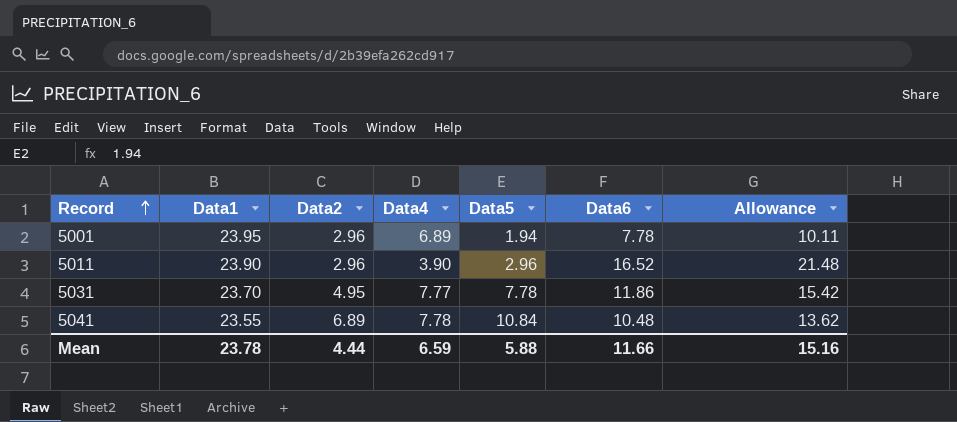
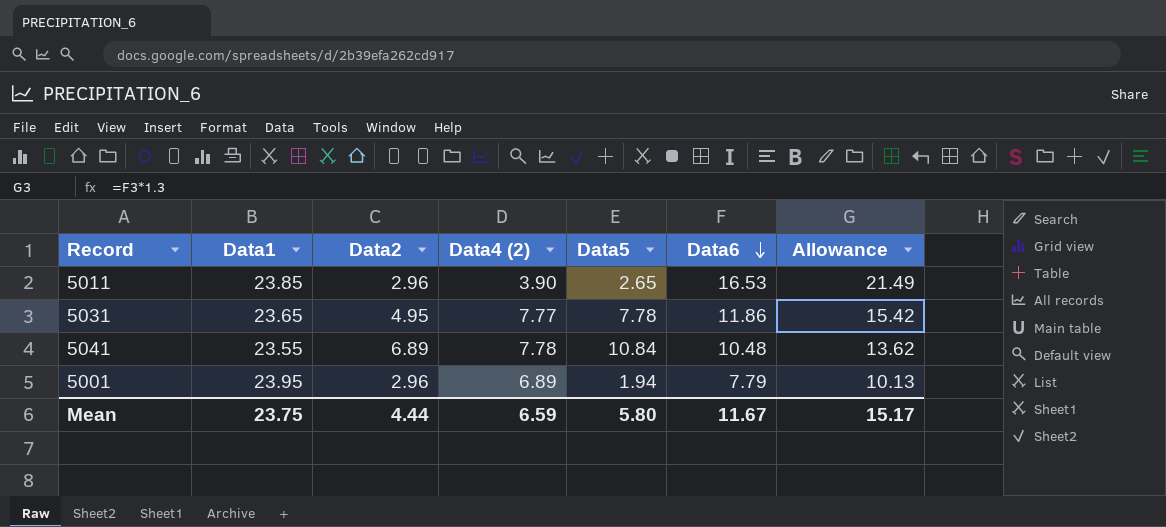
row order: Record ascending -> Data6 descending
column name: Data4 -> Data4 (2)
5011 | Data1: 23.90 -> 23.85
5011 | Data5: 2.96 -> 2.65
5011 | Data6: 16.52 -> 16.53
5011 | Allowance: 21.48 -> 21.49
5031 | Data1: 23.70 -> 23.65
5001 | Data6: 7.78 -> 7.79
5001 | Allowance: 10.11 -> 10.13
Mean | Data1: 23.78 -> 23.75
Mean | Data5: 5.88 -> 5.80
Mean | Data6: 11.66 -> 11.67
Mean | Allowance: 15.16 -> 15.17

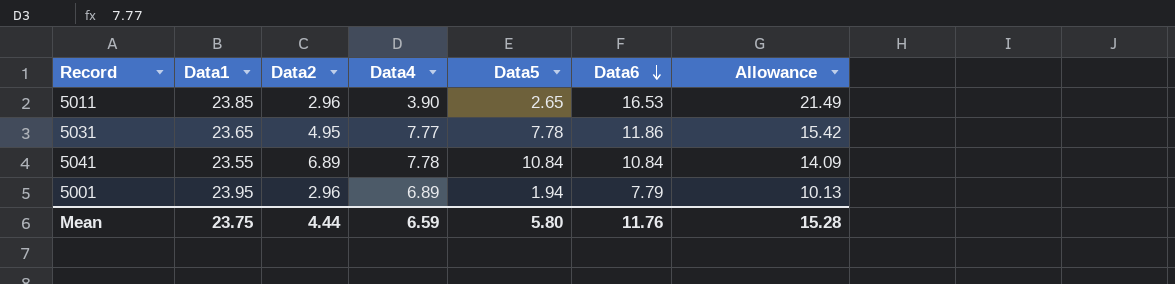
column name: Data4 (2) -> Data4
5041 | Data6: 10.48 -> 10.84
5041 | Allowance: 13.62 -> 14.09
Mean | Data6: 11.67 -> 11.76
Mean | Allowance: 15.17 -> 15.28

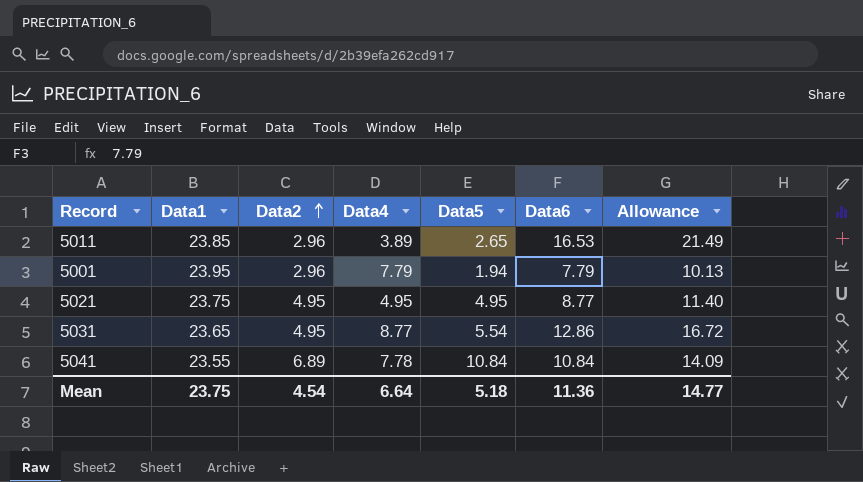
row order: Data6 descending -> Data2 ascending
5011 | Data4: 3.90 -> 3.89
5001 | Data4: 6.89 -> 7.79
row 5021: none -> 23.75 | 4.95 | 4.95 | 4.95 | 8.77 | 11.40
5031 | Data4: 7.77 -> 8.77
5031 | Data5: 7.78 -> 5.54
5031 | Data6: 11.86 -> 12.86
5031 | Allowance: 15.42 -> 16.72
Mean | Data2: 4.44 -> 4.54
Mean | Data4: 6.59 -> 6.64
Mean | Data5: 5.80 -> 5.18
Mean | Data6: 11.76 -> 11.36
Mean | Allowance: 15.28 -> 14.77

